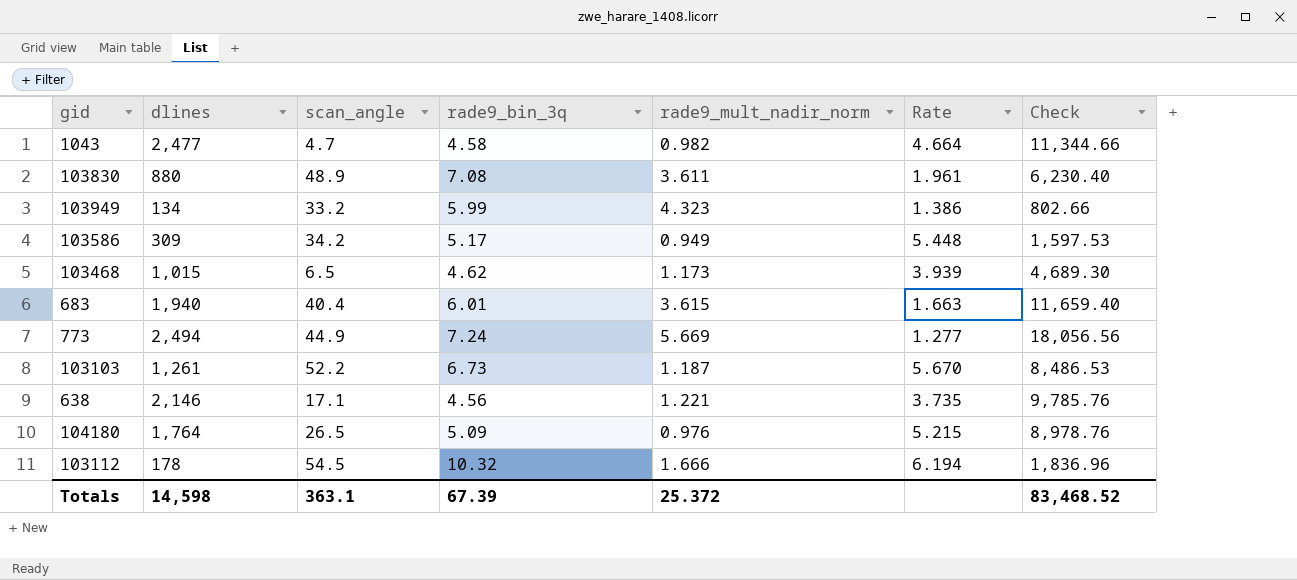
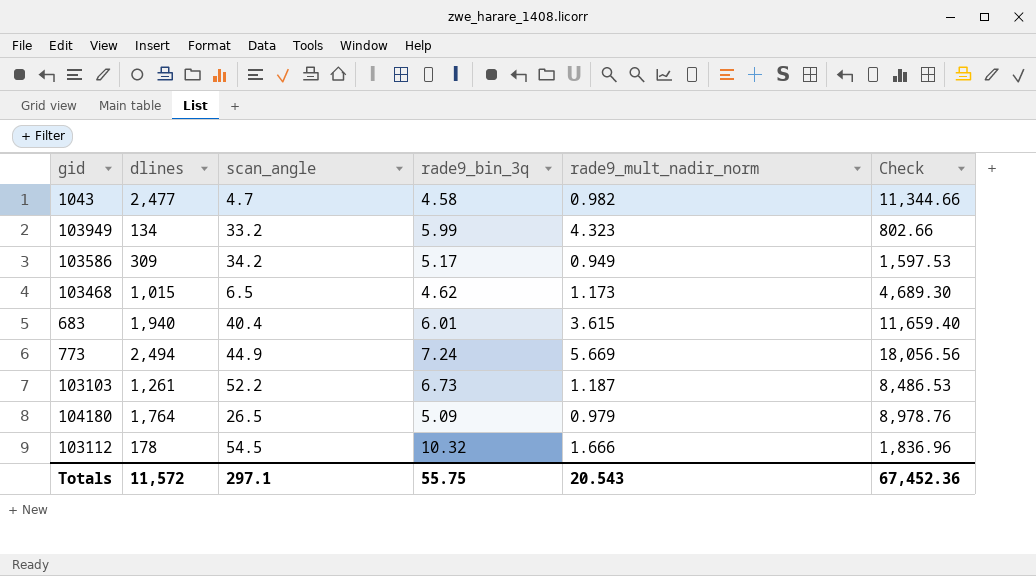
column Rate | formula: [rade9_bin_3q] / [rade9_mult_nadir_norm] -> none
row 103830: 880 | 48.9 | 7.08 | 3.611 | 1.961 | 6,230.40 -> none
row 638: 2,146 | 17.1 | 4.56 | 1.221 | 3.735 | 9,785.76 -> none
104180 | rade9_mult_nadir_norm: 0.976 -> 0.979
Totals | dlines: 14,598 -> 11,572
Totals | scan_angle: 363.1 -> 297.1
Totals | rade9_bin_3q: 67.39 -> 55.75
Totals | rade9_mult_nadir_norm: 25.372 -> 20.543
Totals | Check: 83,468.52 -> 67,452.36

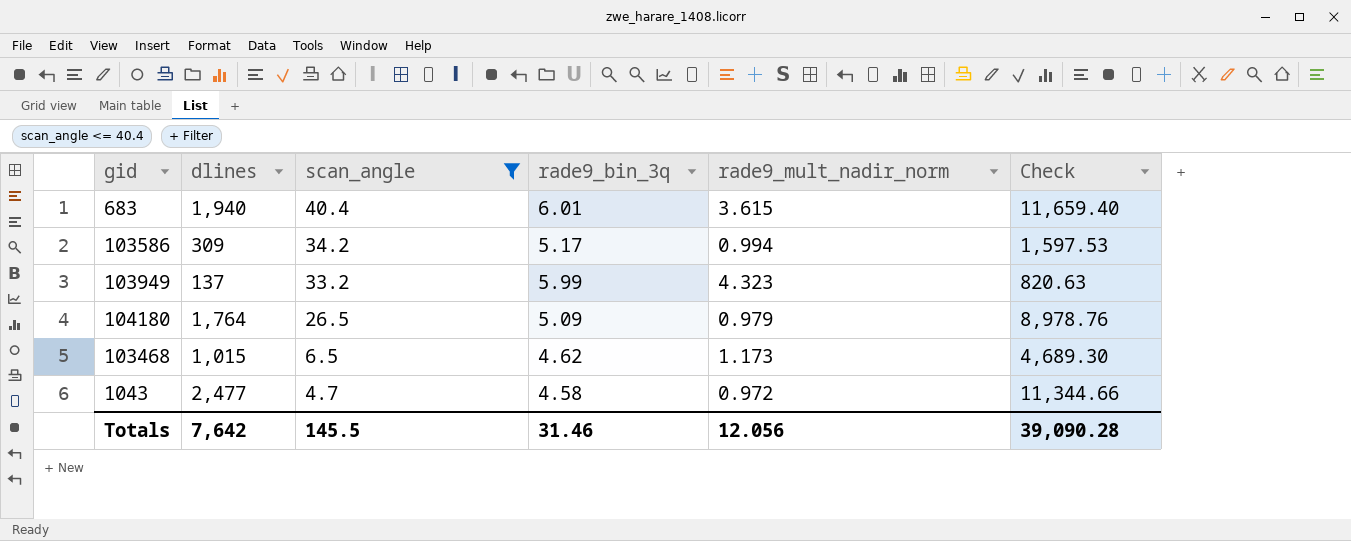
filter: none -> scan_angle <= 40.4
row order: none -> scan_angle descending
103586 | rade9_mult_nadir_norm: 0.949 -> 0.994
103949 | dlines: 134 -> 137
103949 | Check: 802.66 -> 820.63
1043 | rade9_mult_nadir_norm: 0.982 -> 0.972
Totals | dlines: 11,572 -> 7,642
Totals | scan_angle: 297.1 -> 145.5
Totals | rade9_bin_3q: 55.75 -> 31.46
Totals | rade9_mult_nadir_norm: 20.543 -> 12.056
Totals | Check: 67,452.36 -> 39,090.28

